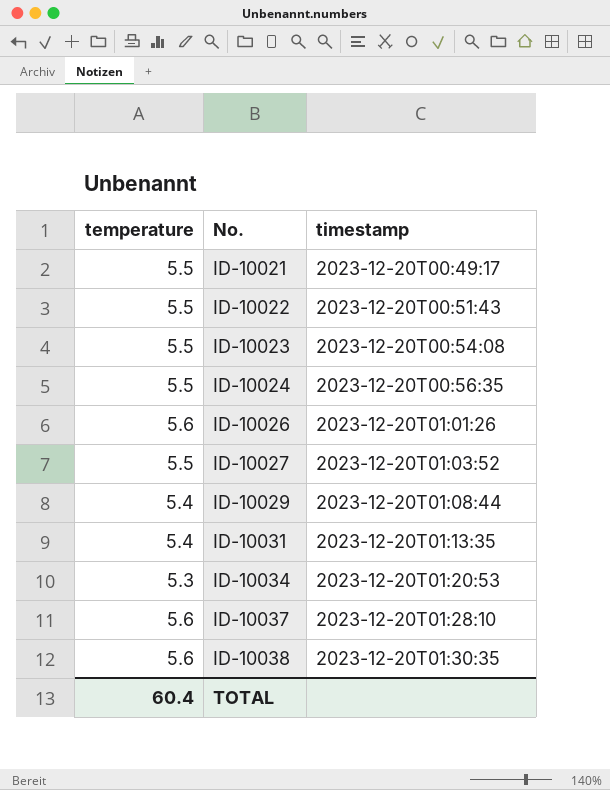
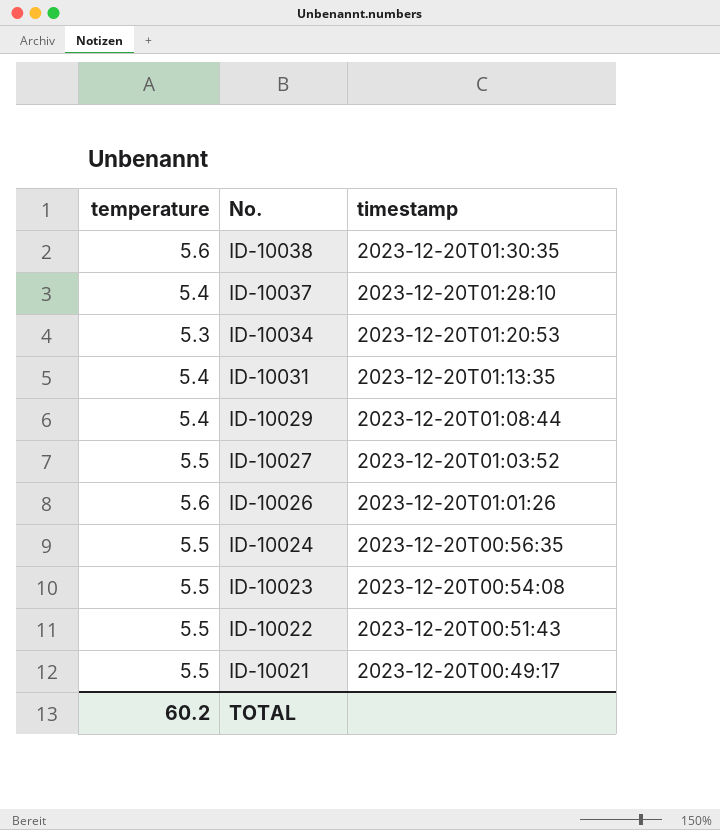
row order: No. ascending -> No. descending
ID-10037 | temperature: 5.6 -> 5.4
TOTAL | temperature: 60.4 -> 60.2

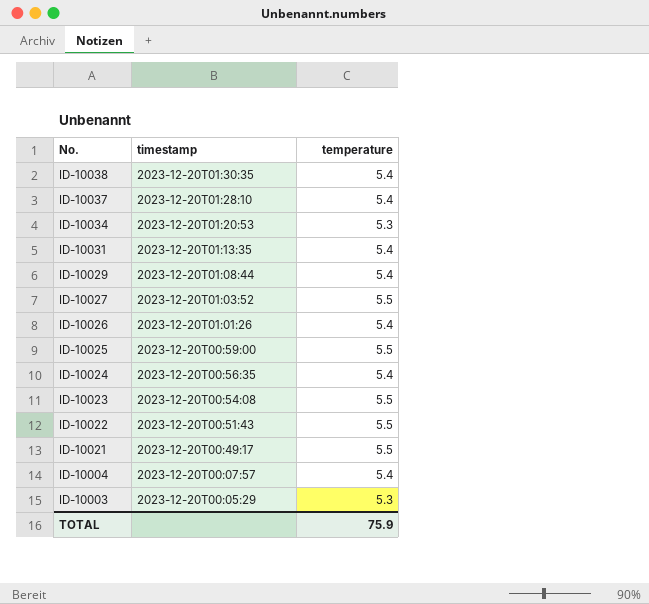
column temperature | position: 1 -> 3
ID-10038 | temperature: 5.6 -> 5.4
ID-10026 | temperature: 5.6 -> 5.4
row ID-10025: none -> 2023-12-20T00:59:00 | 5.5
ID-10024 | temperature: 5.5 -> 5.4
row ID-10004: none -> 2023-12-20T00:07:57 | 5.4
row ID-10003: none -> 2023-12-20T00:05:29 | 5.3
TOTAL | temperature: 60.2 -> 75.9

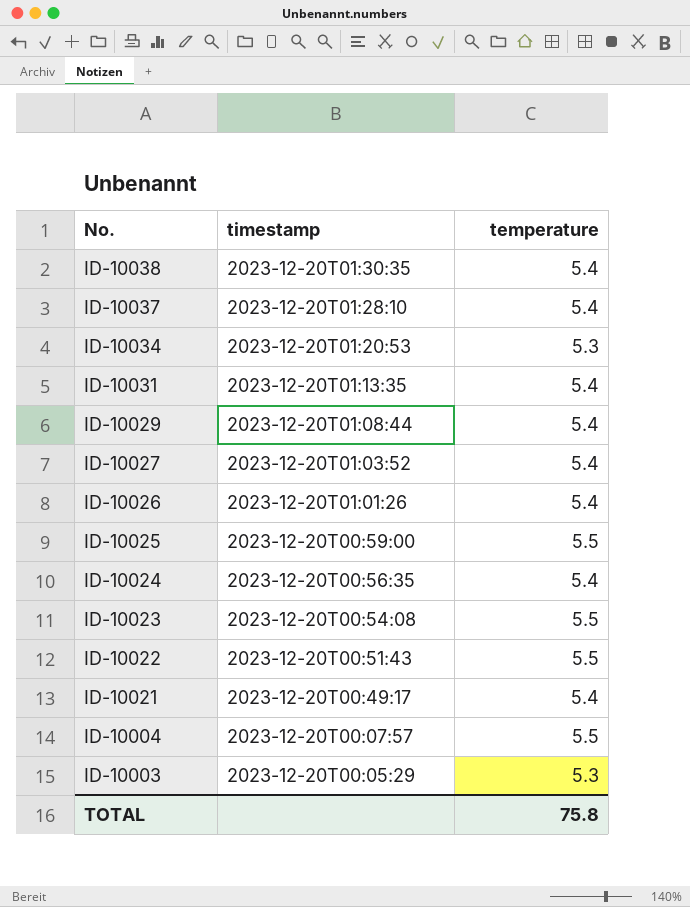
ID-10027 | temperature: 5.5 -> 5.4
ID-10021 | temperature: 5.5 -> 5.4
ID-10004 | temperature: 5.4 -> 5.5
TOTAL | temperature: 75.9 -> 75.8

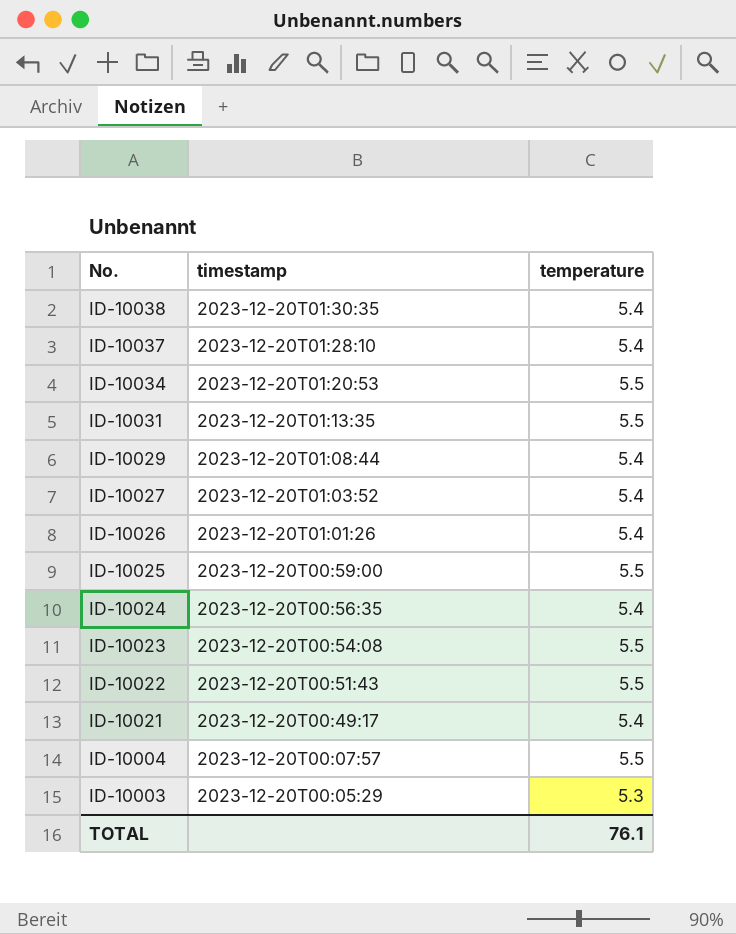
ID-10034 | temperature: 5.3 -> 5.5
ID-10031 | temperature: 5.4 -> 5.5
TOTAL | temperature: 75.8 -> 76.1

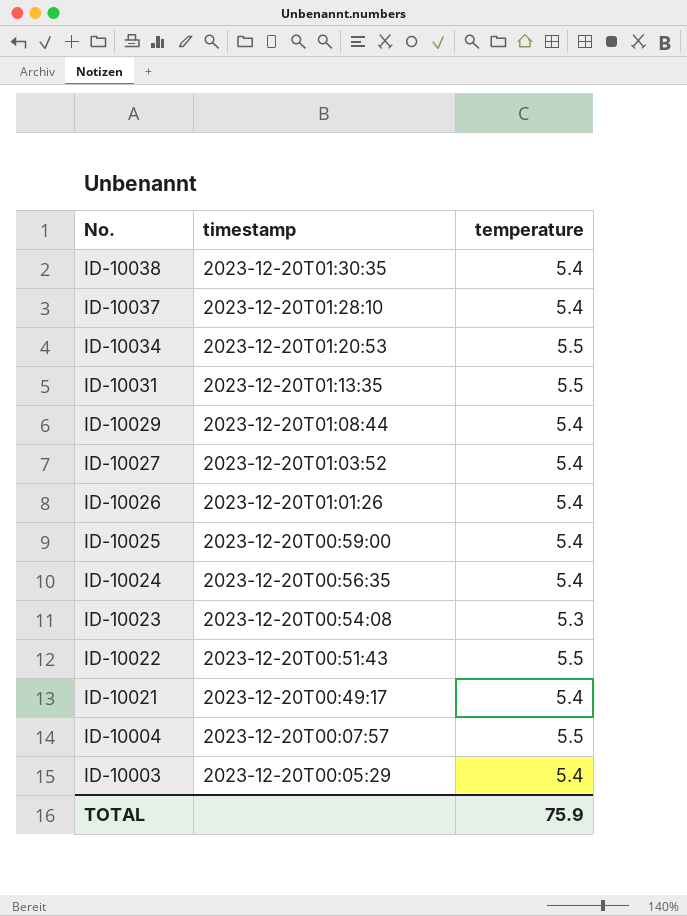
ID-10025 | temperature: 5.5 -> 5.4
ID-10023 | temperature: 5.5 -> 5.3
ID-10003 | temperature: 5.3 -> 5.4
TOTAL | temperature: 76.1 -> 75.9

